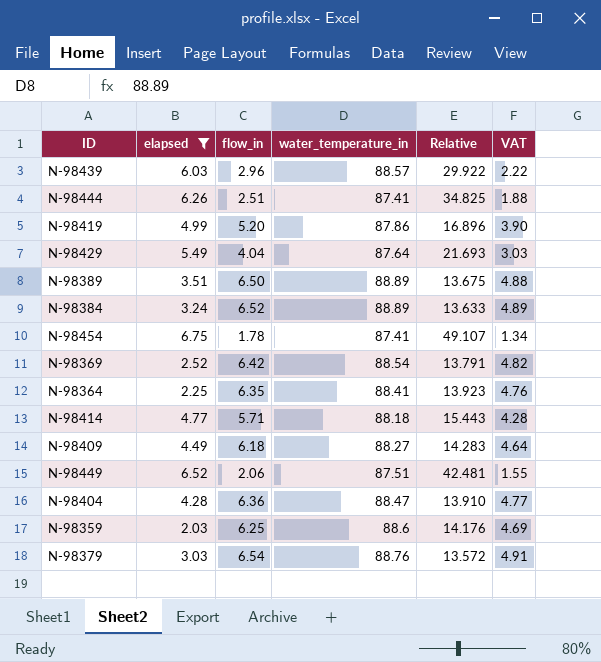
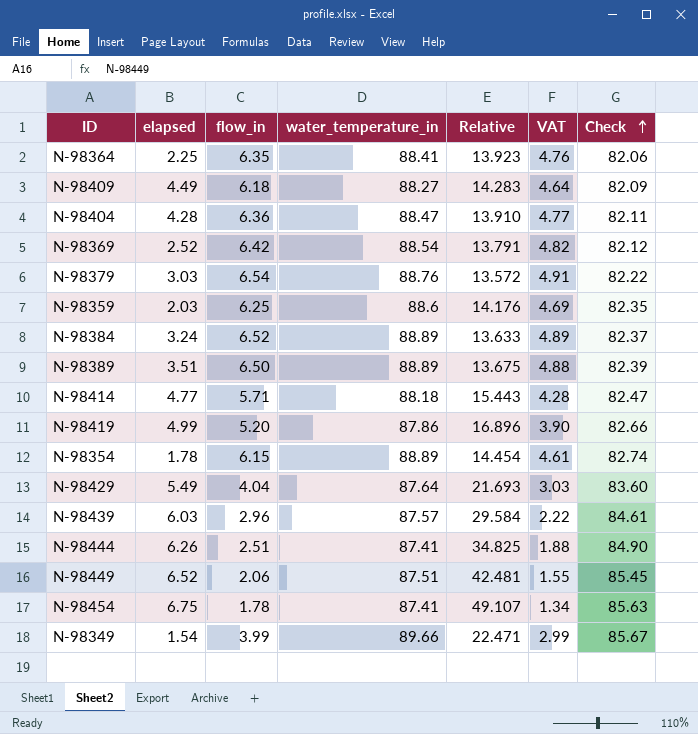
filter: elapsed >= 2.03 -> none
row order: none -> Check ascending
column Check | formula: none -> [water_temperature_in] - [flow_in]
N-98439 | water_temperature_in: 88.57 -> 87.57
N-98439 | Relative: 29.922 -> 29.584

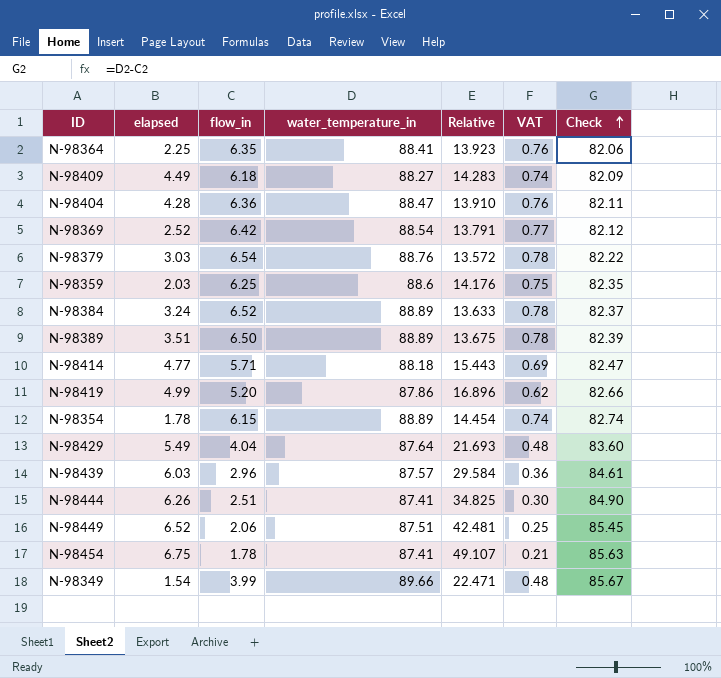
column VAT | formula: [flow_in] * 0.75 -> [flow_in] * 0.12

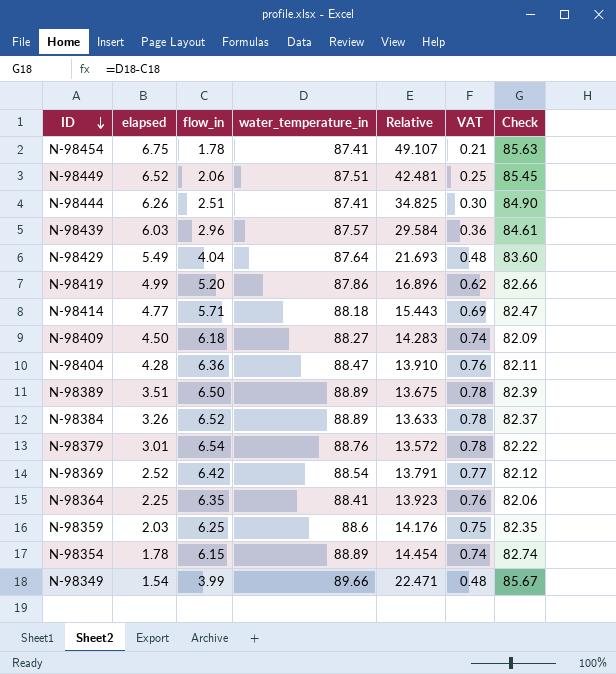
row order: Check ascending -> ID descending
N-98409 | elapsed: 4.49 -> 4.50
N-98384 | elapsed: 3.24 -> 3.26
N-98379 | elapsed: 3.03 -> 3.01

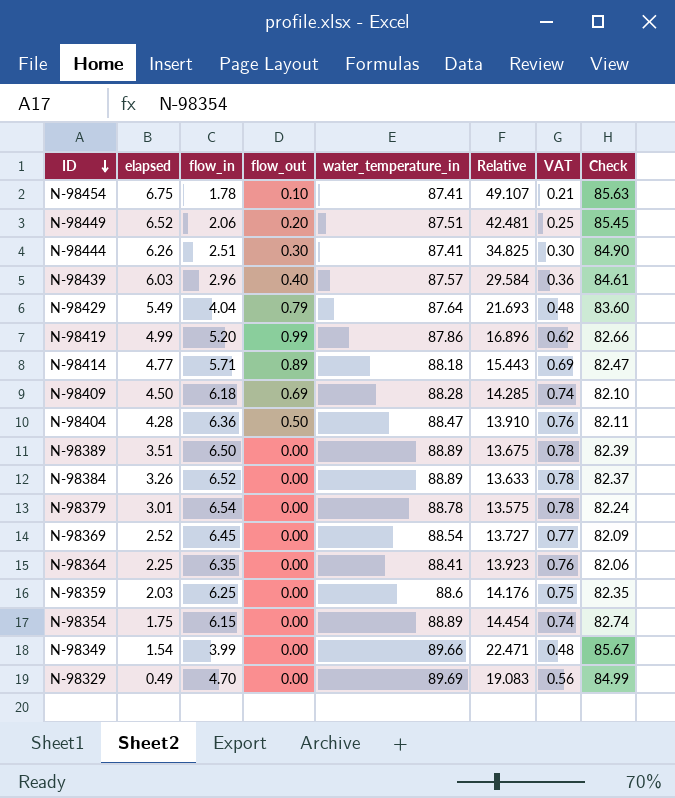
column flow_out | position: none -> 4
N-98409 | water_temperature_in: 88.27 -> 88.28
N-98409 | Relative: 14.283 -> 14.285
N-98409 | Check: 82.09 -> 82.10
N-98379 | water_temperature_in: 88.76 -> 88.78
N-98379 | Relative: 13.572 -> 13.575
N-98379 | Check: 82.22 -> 82.24
N-98369 | flow_in: 6.42 -> 6.45
N-98369 | Relative: 13.791 -> 13.727
N-98369 | Check: 82.12 -> 82.09
N-98354 | elapsed: 1.78 -> 1.75
row N-98329: none -> 0.49 | 4.70 | 0.00 | 89.69 | 19.083 | 0.56 | 84.99

